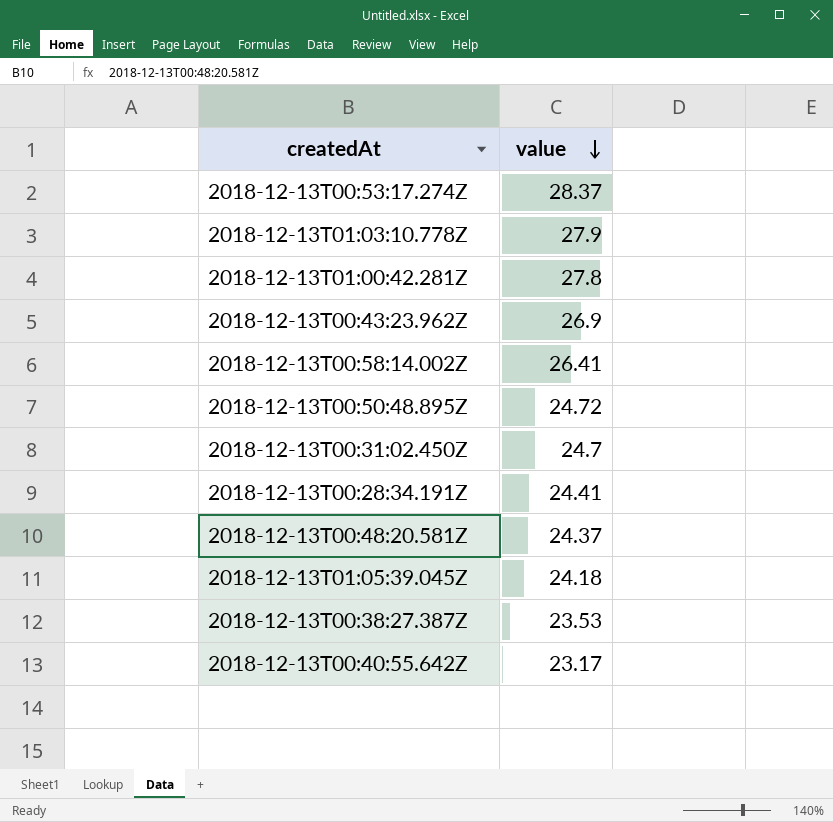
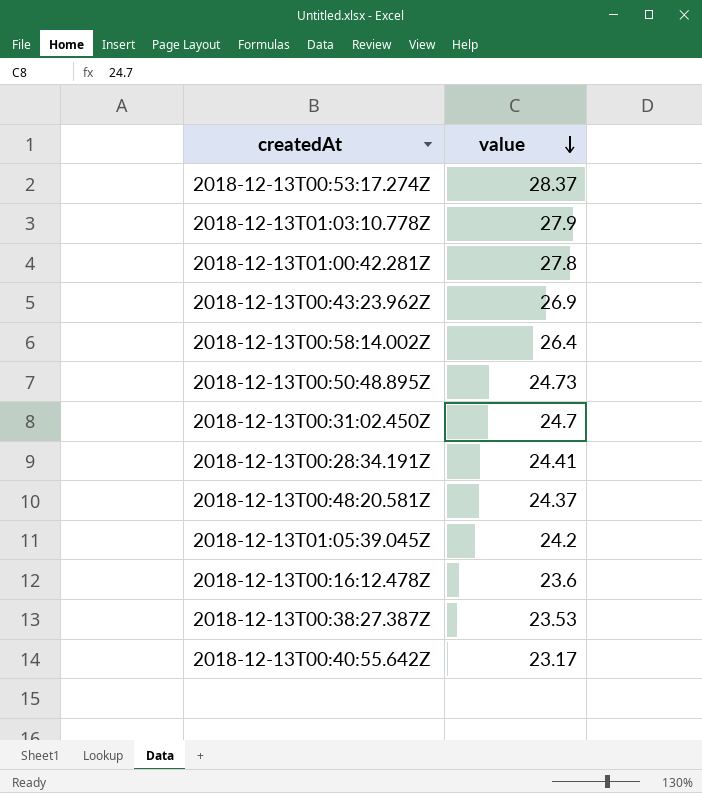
2018-12-13T00:58:14.002Z | value: 26.41 -> 26.4
2018-12-13T00:50:48.895Z | value: 24.72 -> 24.73
2018-12-13T01:05:39.045Z | value: 24.18 -> 24.2
row 2018-12-13T00:16:12.478Z: none -> 23.6

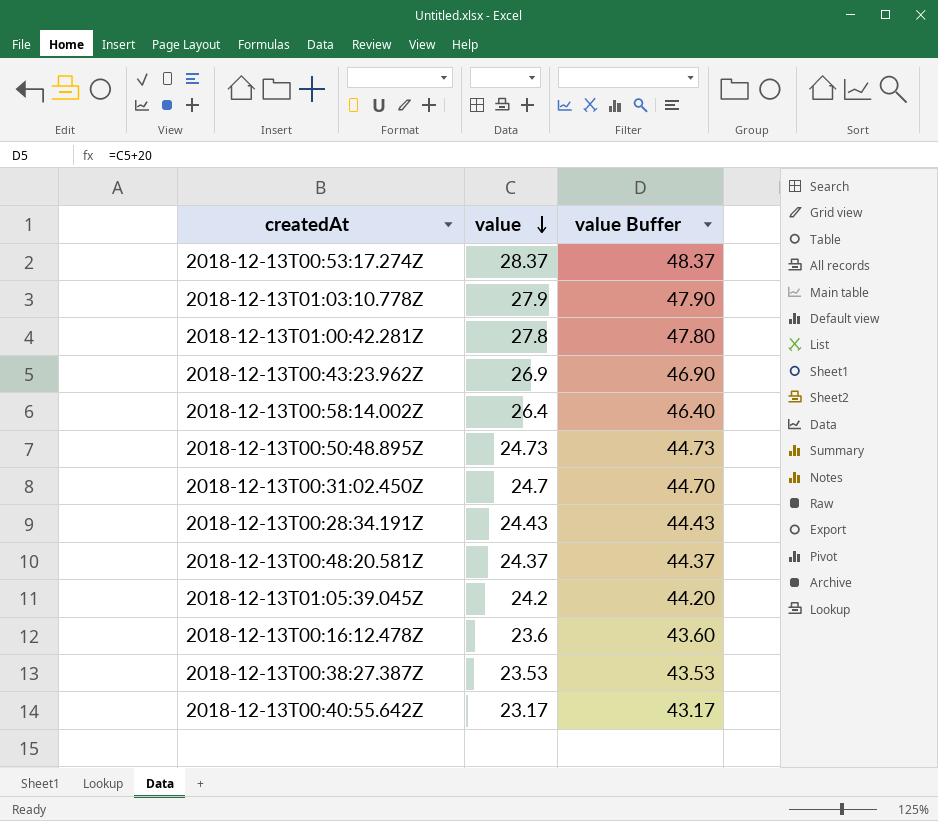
column value Buffer | formula: none -> [value] + 20
2018-12-13T00:28:34.191Z | value: 24.41 -> 24.43

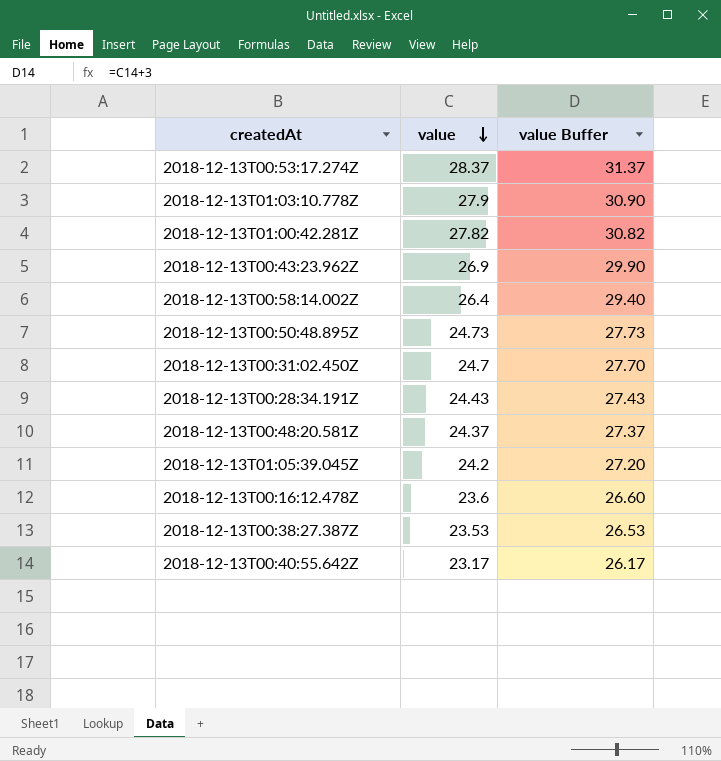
column value Buffer | formula: [value] + 20 -> [value] + 3
2018-12-13T01:00:42.281Z | value: 27.8 -> 27.82

